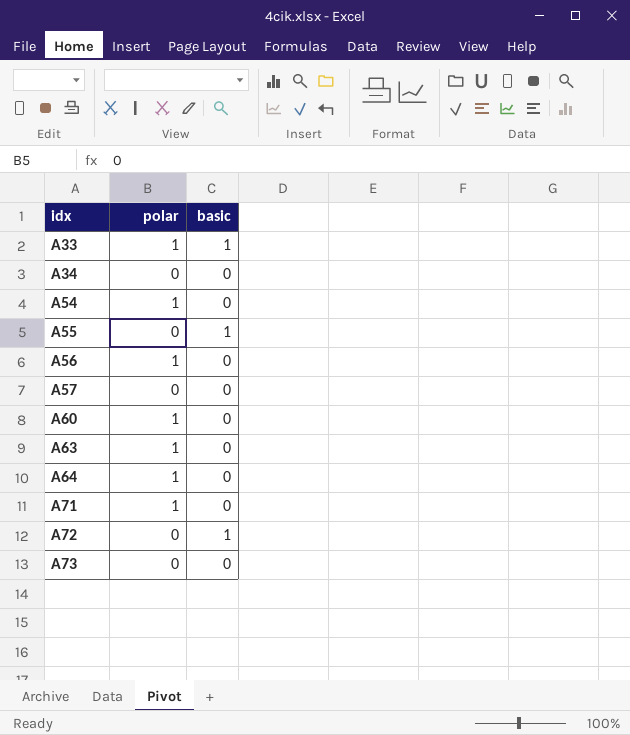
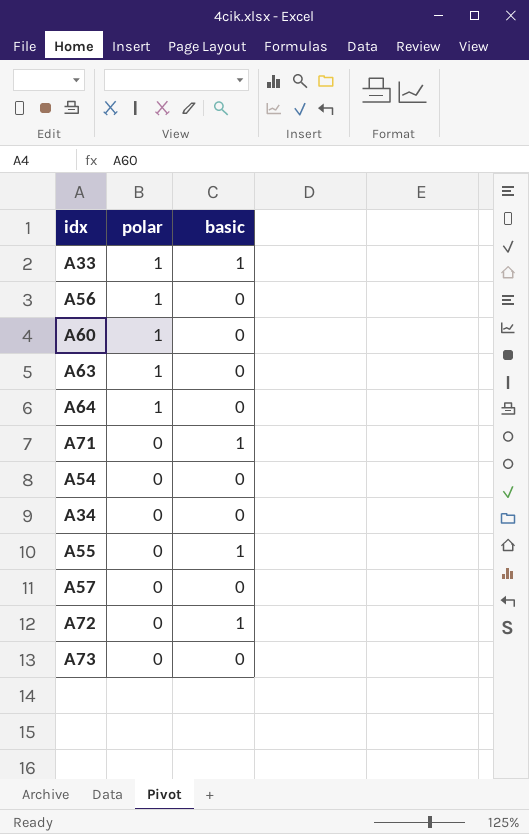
row order: idx ascending -> polar descending
A71 | polar: 1 -> 0
A71 | basic: 0 -> 1
A54 | polar: 1 -> 0

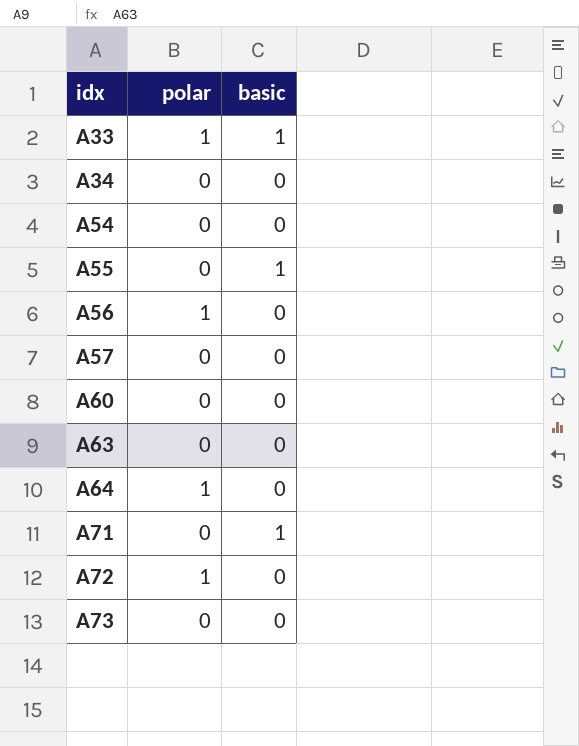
row order: polar descending -> idx ascending
A60 | polar: 1 -> 0
A63 | polar: 1 -> 0
A72 | polar: 0 -> 1
A72 | basic: 1 -> 0

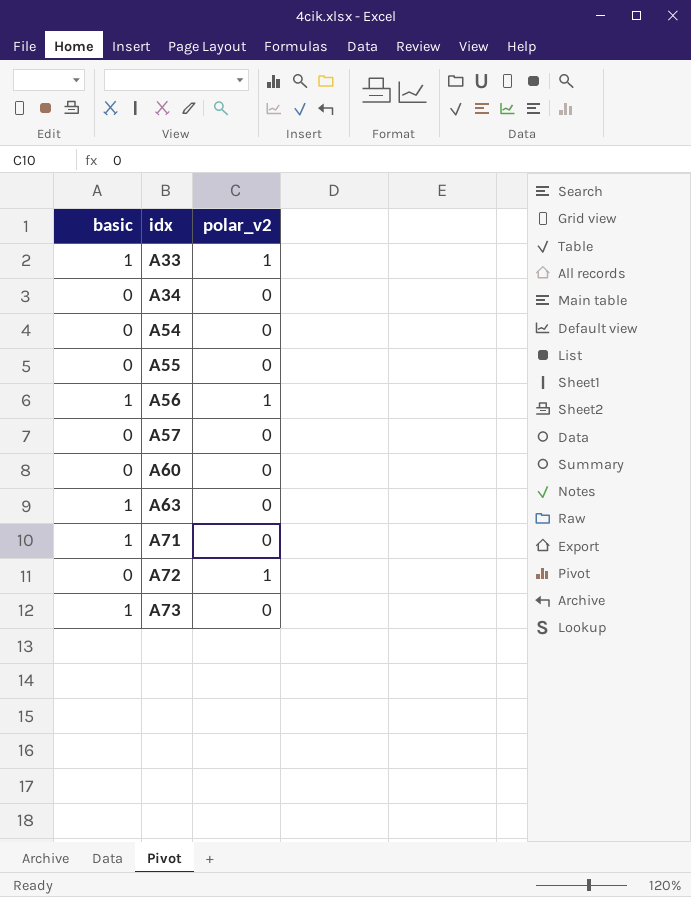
column basic | position: 3 -> 1
column name: polar -> polar_v2
row A64: 1 | 0 -> none
A55 | basic: 1 -> 0
A56 | basic: 0 -> 1
A63 | basic: 0 -> 1
A73 | basic: 0 -> 1

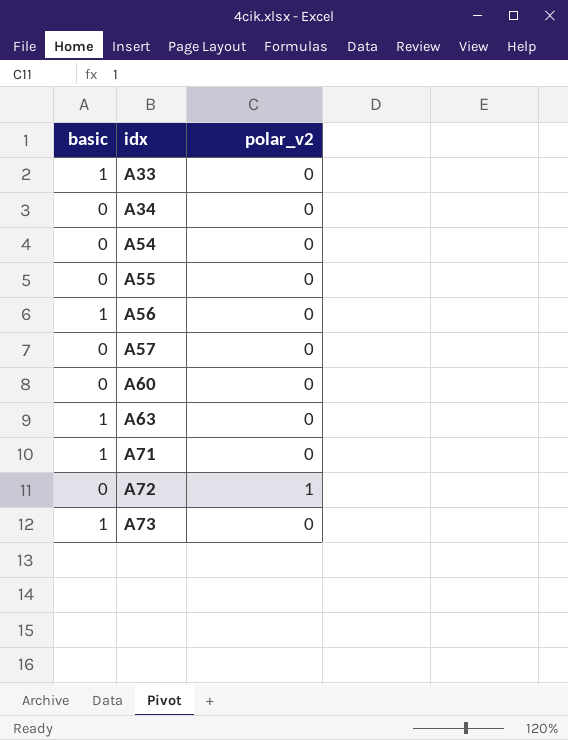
A33 | polar_v2: 1 -> 0
A56 | polar_v2: 1 -> 0

